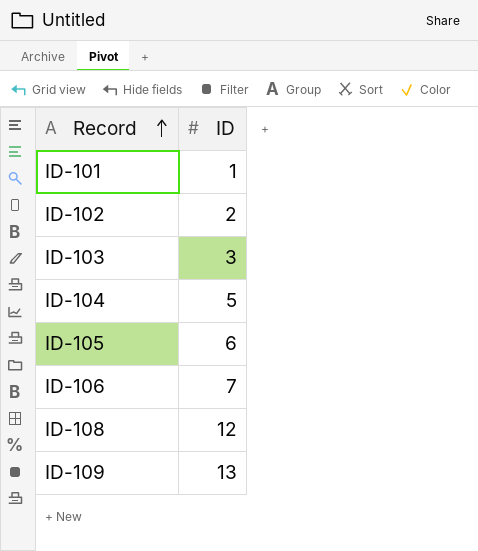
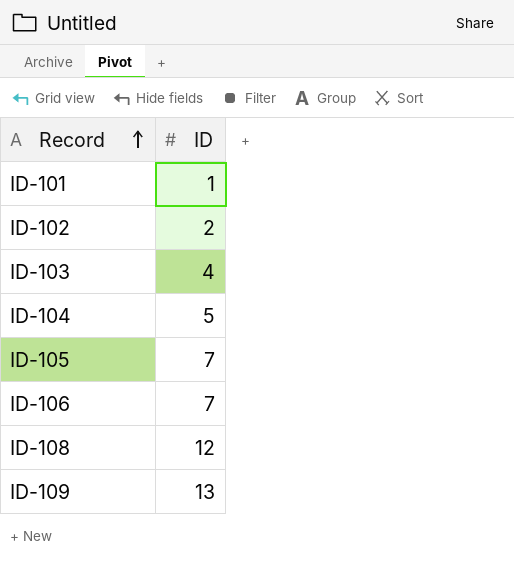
ID-103 | ID: 3 -> 4
ID-105 | ID: 6 -> 7

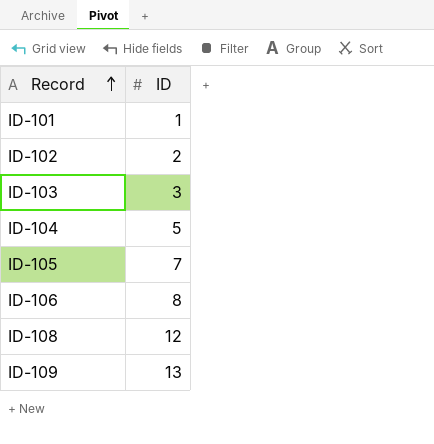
ID-103 | ID: 4 -> 3
ID-106 | ID: 7 -> 8

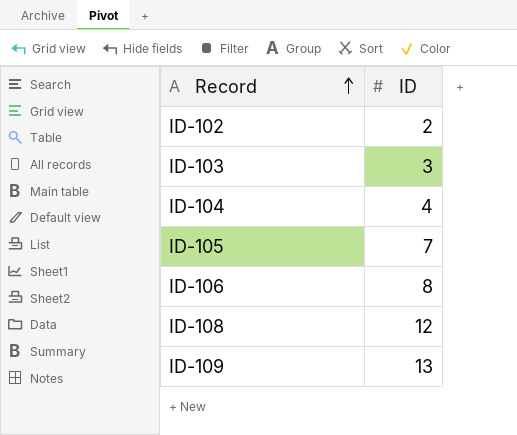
row ID-101: 1 -> none
ID-104 | ID: 5 -> 4

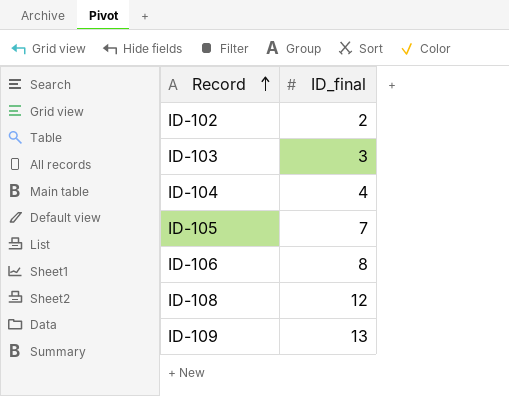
column name: ID -> ID_final

